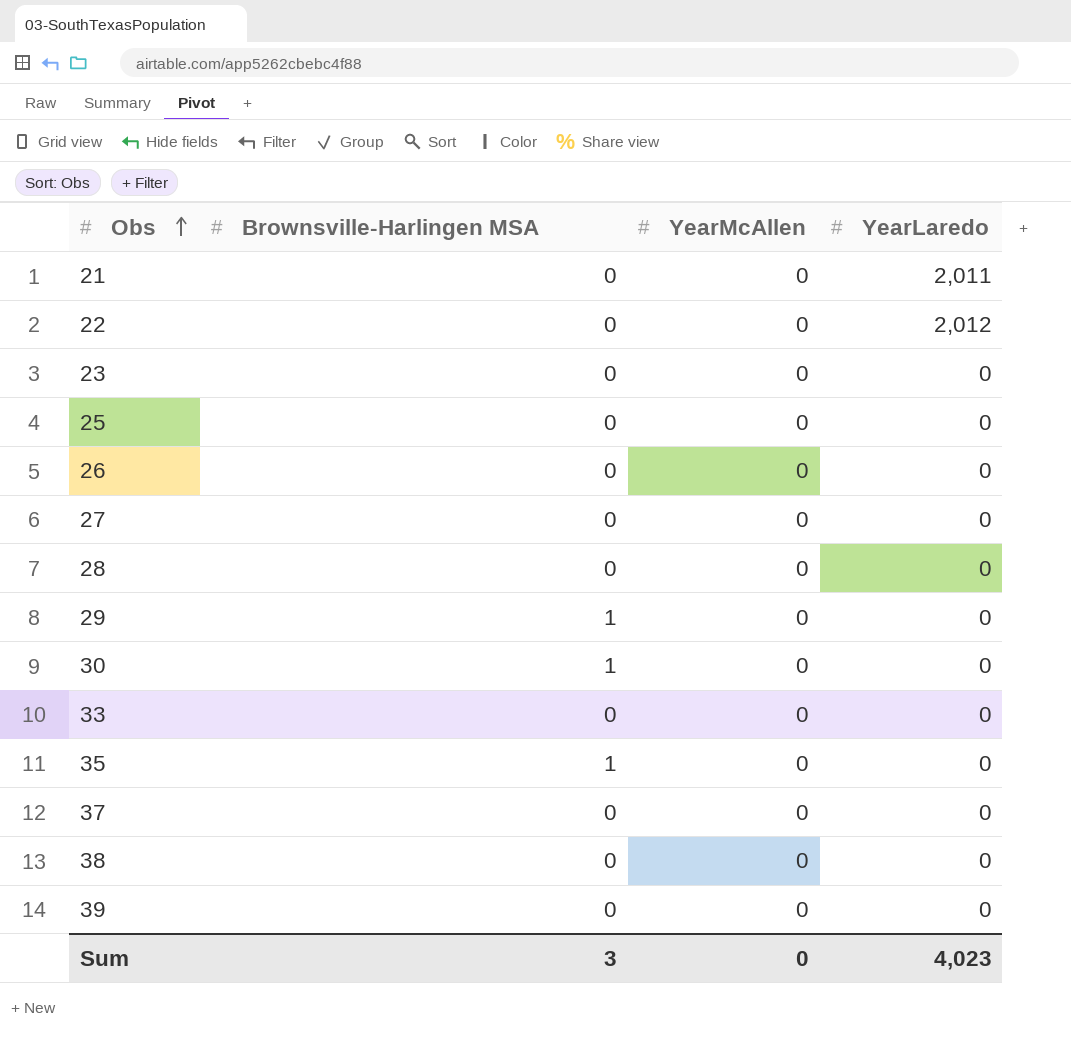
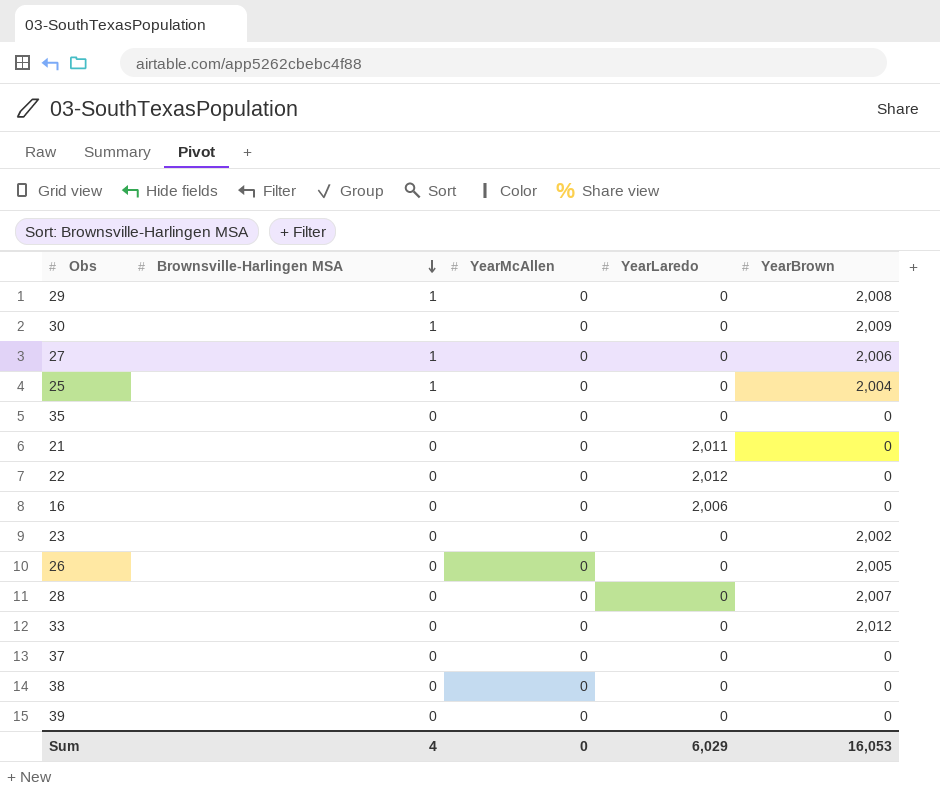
row order: Obs ascending -> Brownsville-Harlingen MSA descending
column YearBrown | position: none -> 5
27 | Brownsville-Harlingen MSA: 0 -> 1
25 | Brownsville-Harlingen MSA: 0 -> 1
35 | Brownsville-Harlingen MSA: 1 -> 0
row 16: none -> 0 | 0 | 2,006 | 0
Sum | Brownsville-Harlingen MSA: 3 -> 4
Sum | YearLaredo: 4,023 -> 6,029

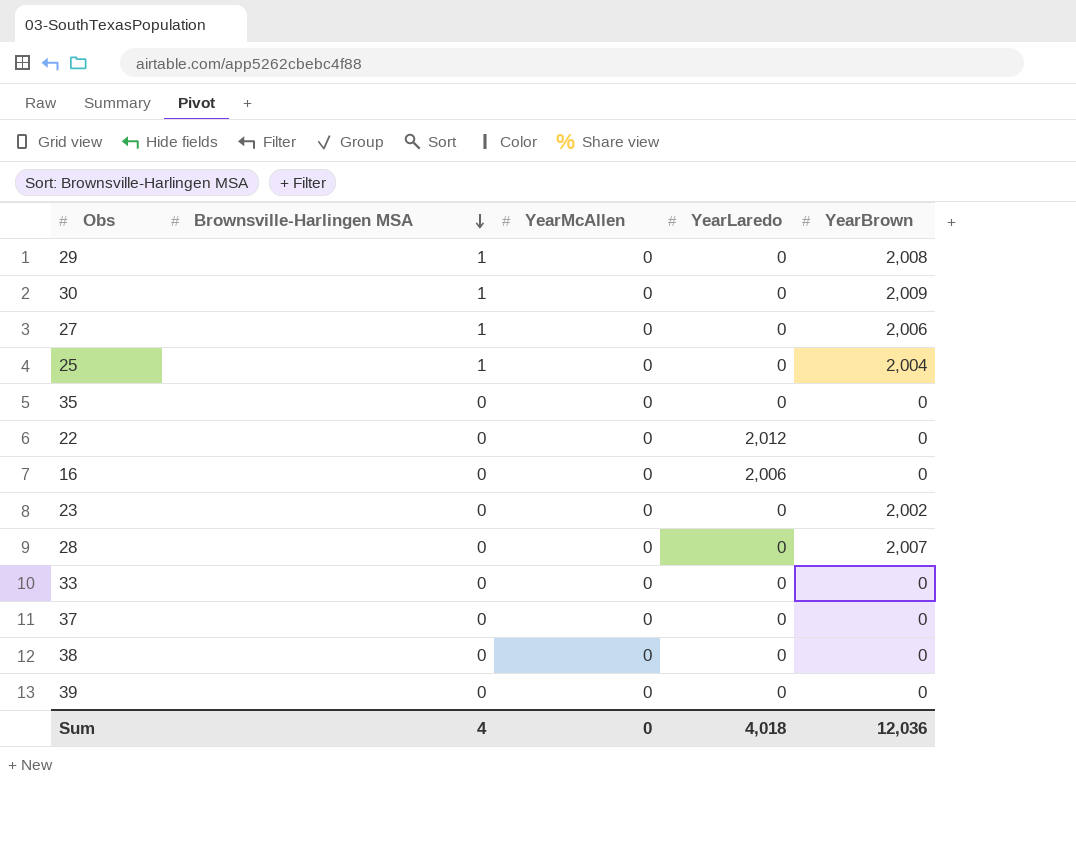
row 21: 0 | 0 | 2,011 | 0 -> none
row 26: 0 | 0 | 0 | 2,005 -> none
33 | YearBrown: 2,012 -> 0
Sum | YearLaredo: 6,029 -> 4,018
Sum | YearBrown: 16,053 -> 12,036

